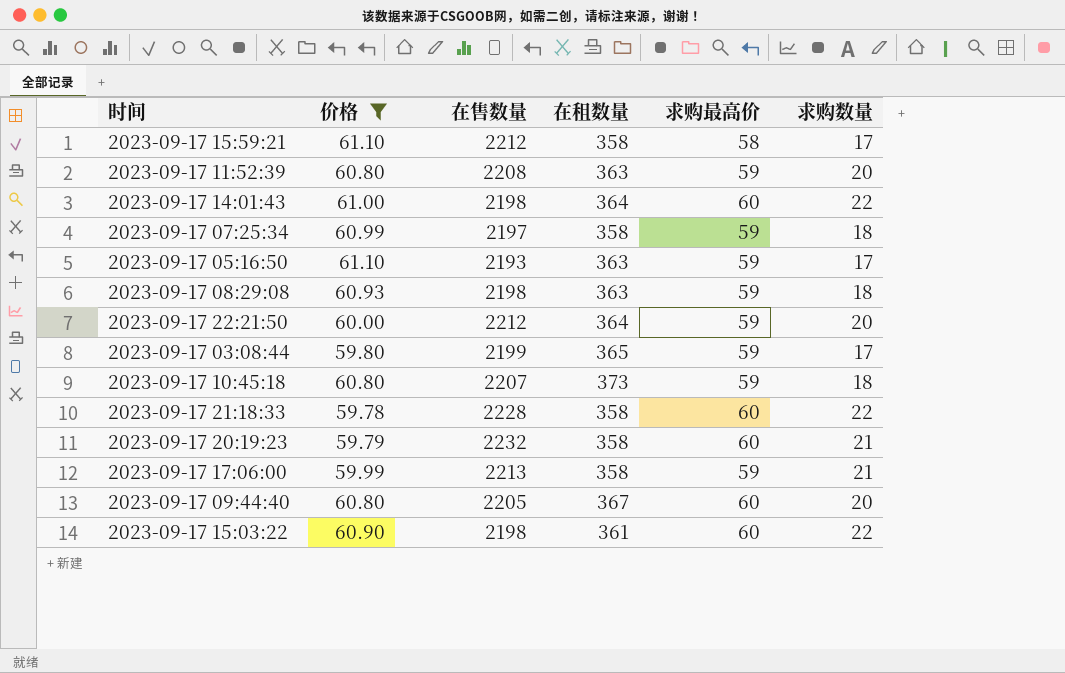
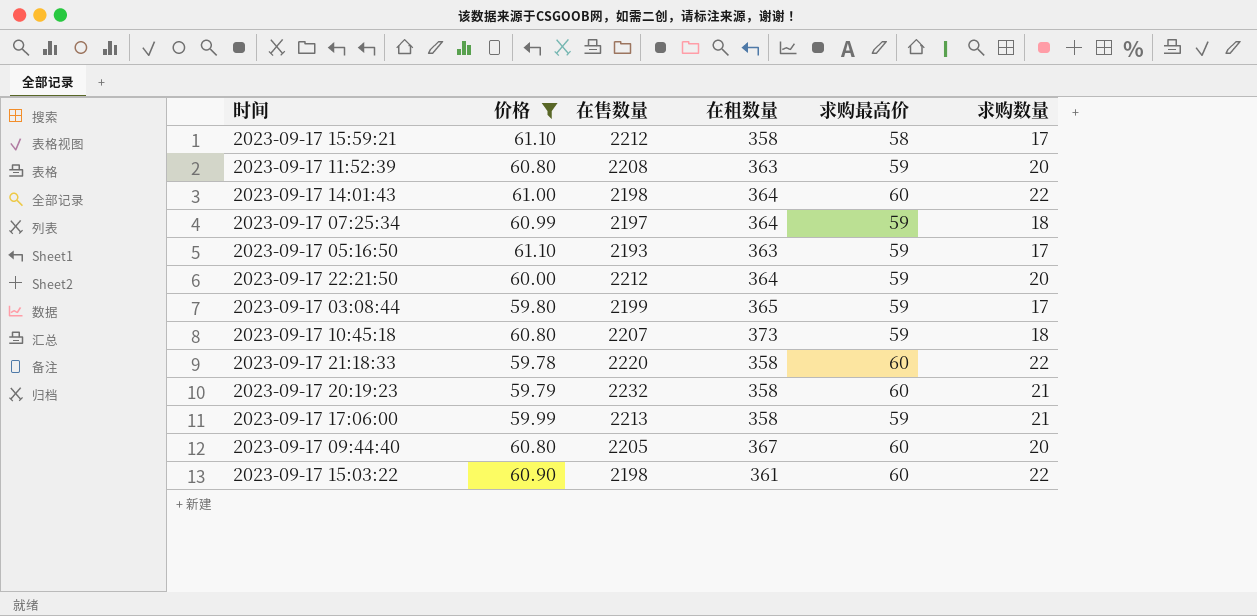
row 2023-09-17 08:29:08: 60.93 | 2198 | 363 | 59 | 18 -> none
2023-09-17 07:25:34 | 在租数量: 358 -> 364
2023-09-17 21:18:33 | 在售数量: 2228 -> 2220

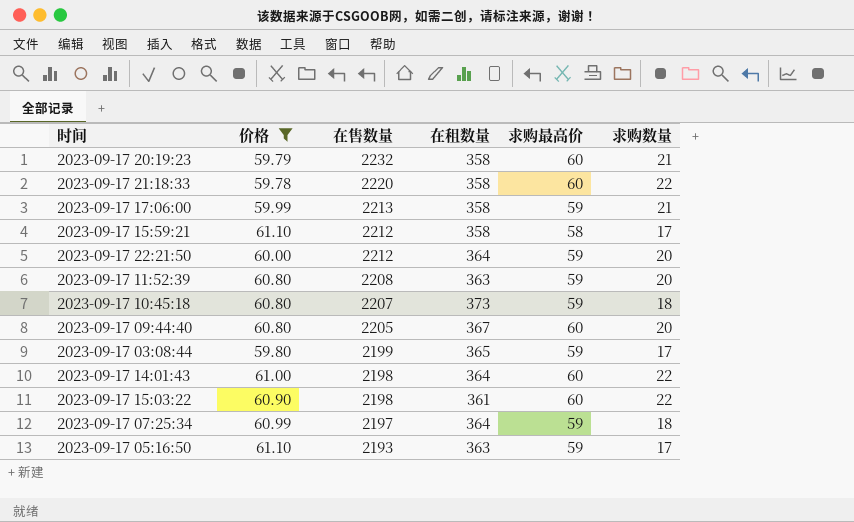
row order: none -> 在售数量 descending

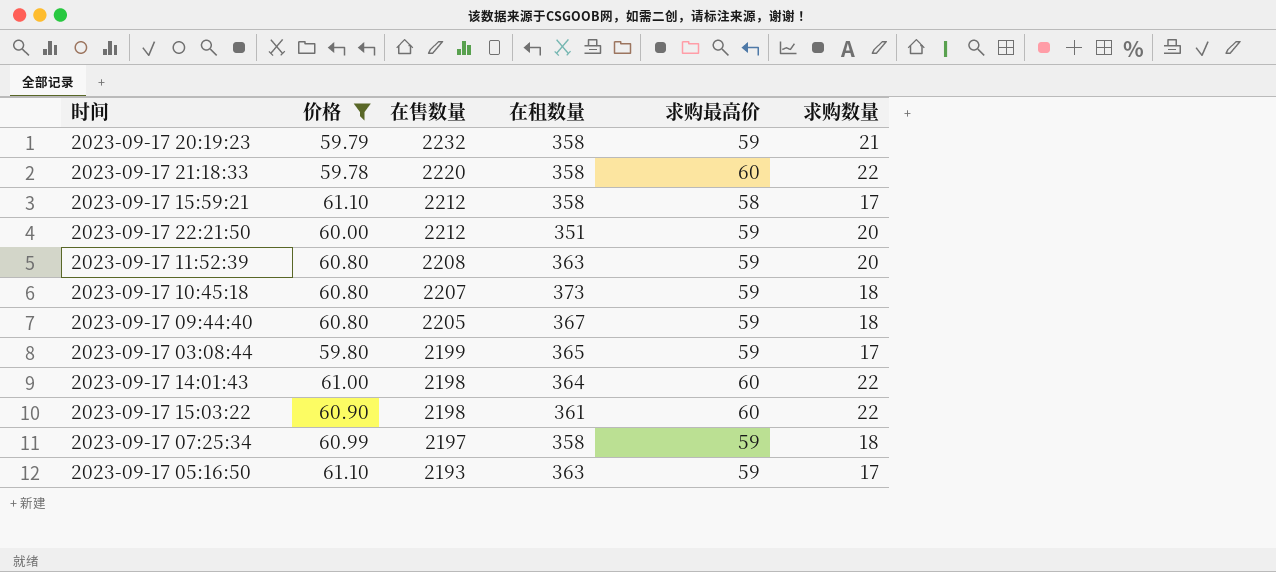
row 2023-09-17 17:06:00: 59.99 | 2213 | 358 | 59 | 21 -> none
2023-09-17 20:19:23 | 求购最高价: 60 -> 59
2023-09-17 22:21:50 | 在租数量: 364 -> 351
2023-09-17 09:44:40 | 求购最高价: 60 -> 59
2023-09-17 09:44:40 | 求购数量: 20 -> 18
2023-09-17 07:25:34 | 在租数量: 364 -> 358

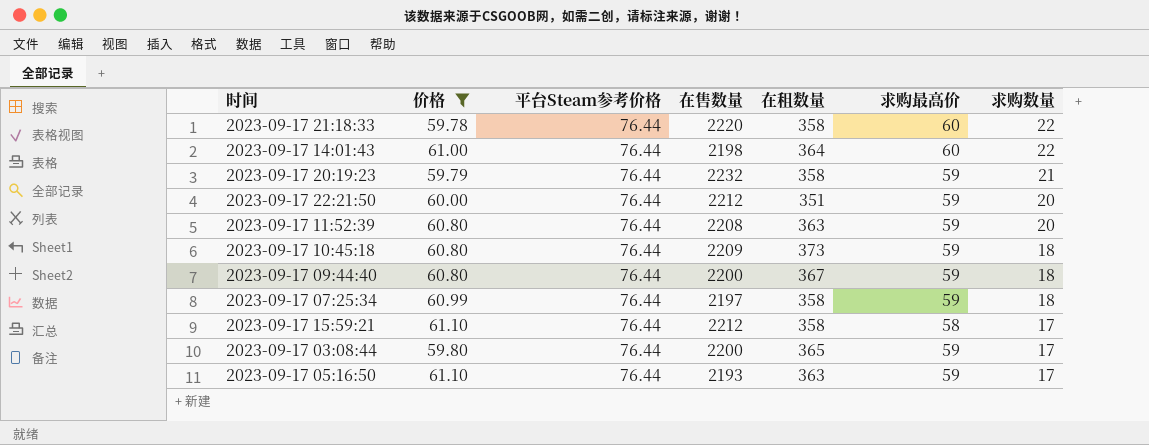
row order: 在售数量 descending -> 求购数量 descending
column 平台Steam参考价格 | position: none -> 3
row 2023-09-17 15:03:22: 60.90 | 2198 | 361 | 60 | 22 -> none
2023-09-17 10:45:18 | 在售数量: 2207 -> 2209
2023-09-17 09:44:40 | 在售数量: 2205 -> 2200
2023-09-17 03:08:44 | 在售数量: 2199 -> 2200

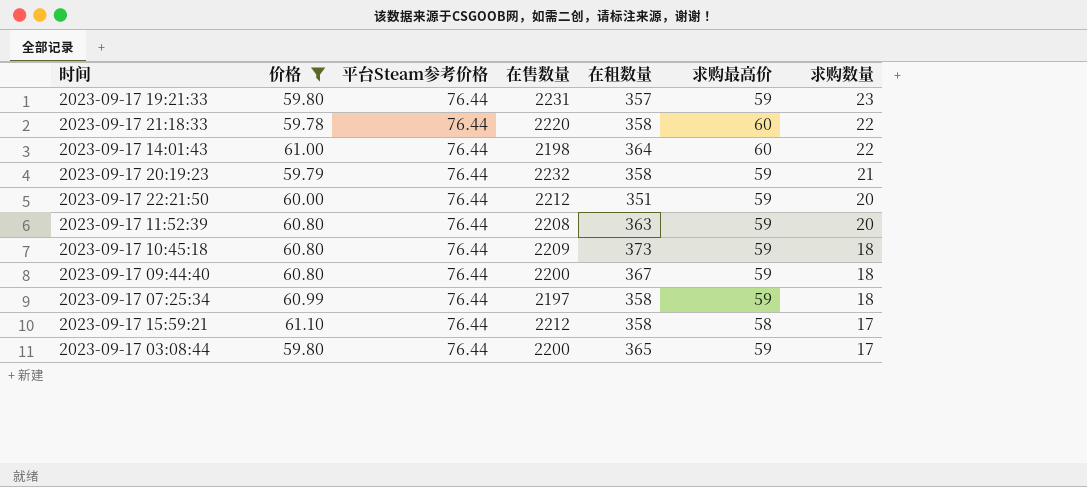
row 2023-09-17 05:16:50: 61.10 | 76.44 | 2193 | 363 | 59 | 17 -> none
row 2023-09-17 19:21:33: none -> 59.80 | 76.44 | 2231 | 357 | 59 | 23

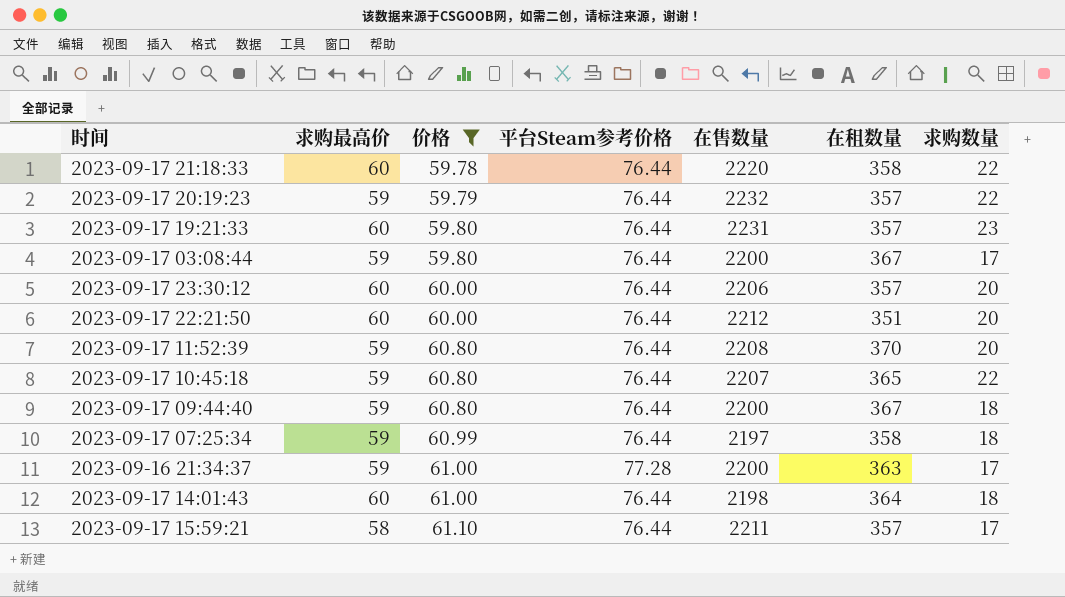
row order: 求购数量 descending -> 价格 ascending
column 求购最高价 | position: 6 -> 2
2023-09-17 20:19:23 | 在租数量: 358 -> 357
2023-09-17 20:19:23 | 求购数量: 21 -> 22
2023-09-17 19:21:33 | 求购最高价: 59 -> 60
2023-09-17 03:08:44 | 在租数量: 365 -> 367
row 2023-09-17 23:30:12: none -> 60 | 60.00 | 76.44 | 2206 | 357 | 20
2023-09-17 22:21:50 | 求购最高价: 59 -> 60
2023-09-17 11:52:39 | 在租数量: 363 -> 370
2023-09-17 10:45:18 | 在售数量: 2209 -> 2207
2023-09-17 10:45:18 | 在租数量: 373 -> 365
2023-09-17 10:45:18 | 求购数量: 18 -> 22
row 2023-09-16 21:34:37: none -> 59 | 61.00 | 77.28 | 2200 | 363 | 17
2023-09-17 14:01:43 | 求购数量: 22 -> 18
2023-09-17 15:59:21 | 在售数量: 2212 -> 2211
2023-09-17 15:59:21 | 在租数量: 358 -> 357

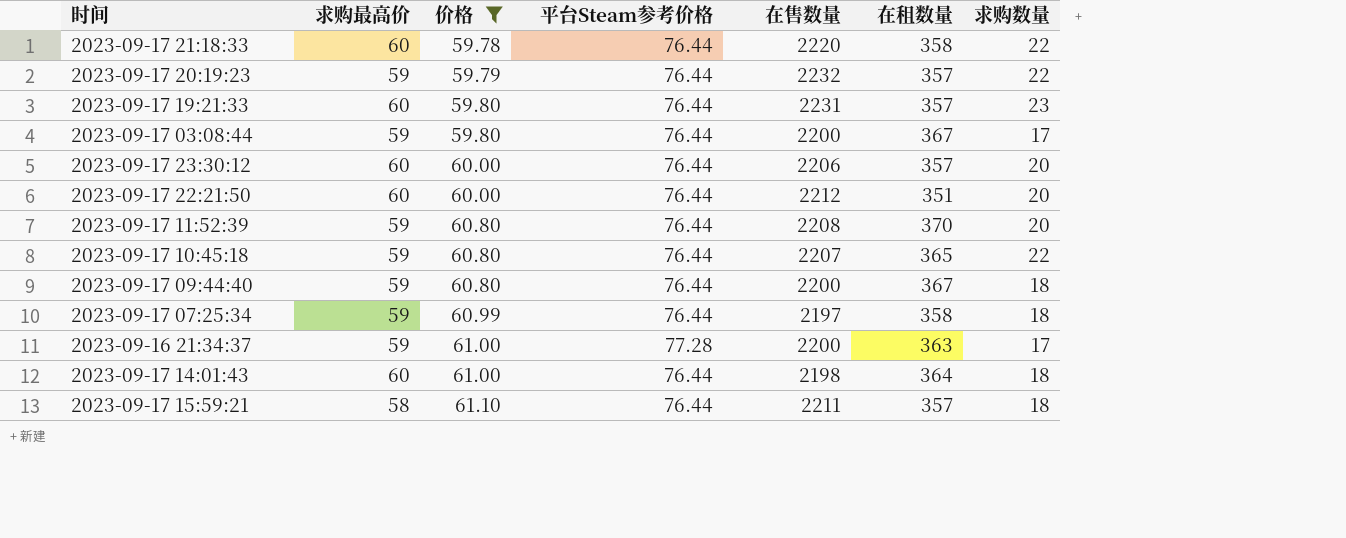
2023-09-17 15:59:21 | 求购数量: 17 -> 18

